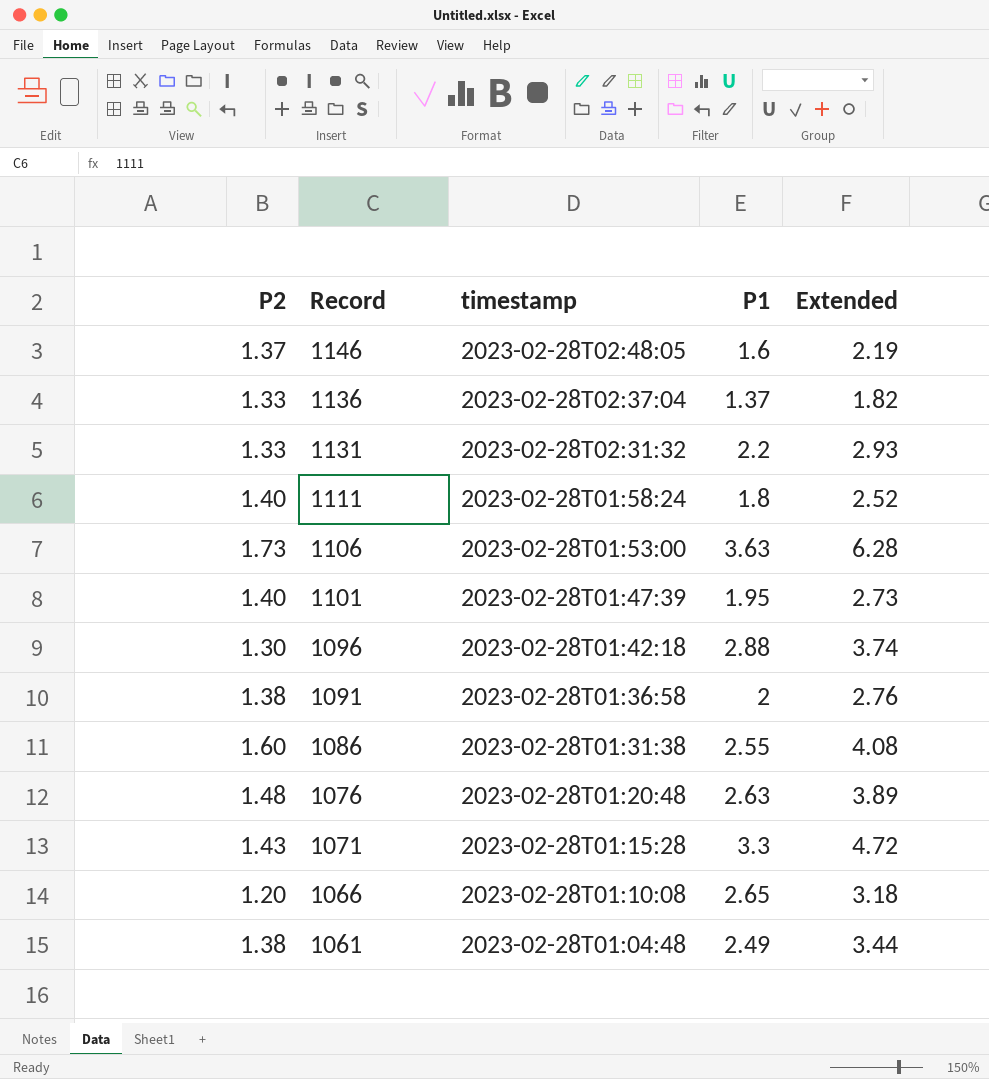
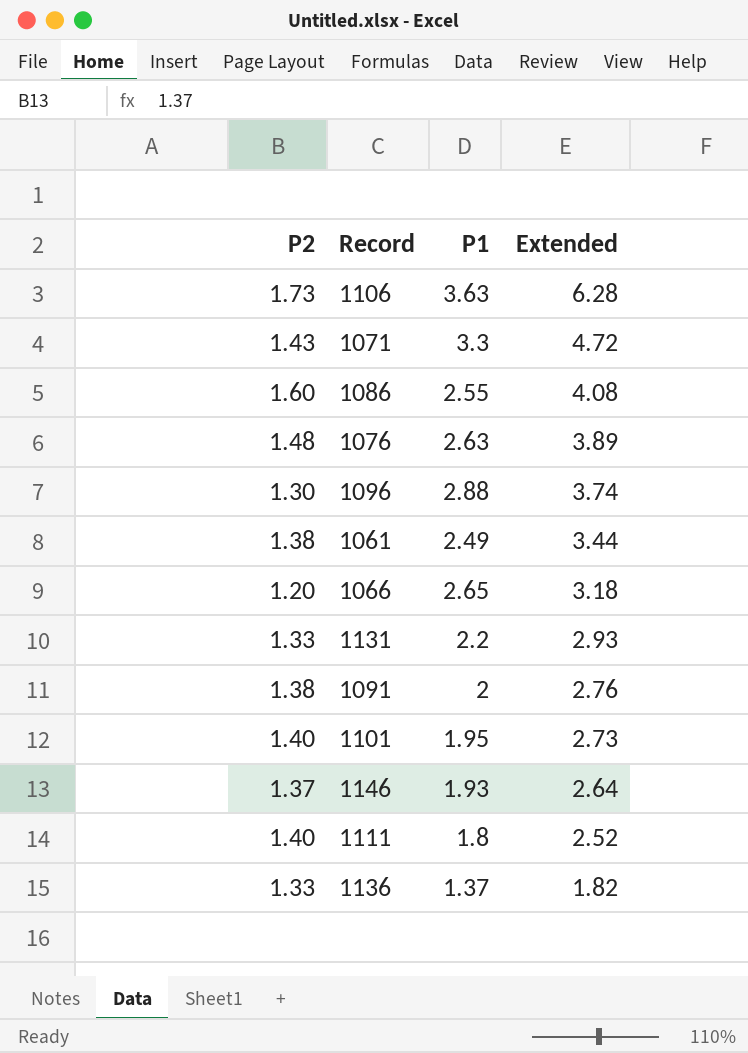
row order: Record descending -> Extended descending
column timestamp | position: 3 -> none
1146 | P1: 1.6 -> 1.93
1146 | Extended: 2.19 -> 2.64

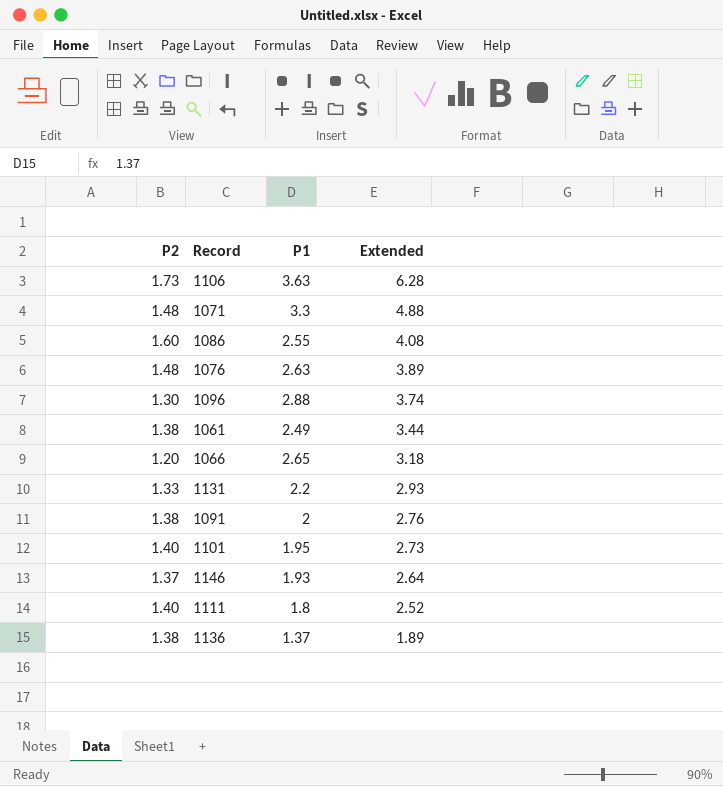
1071 | P2: 1.43 -> 1.48
1071 | Extended: 4.72 -> 4.88
1136 | P2: 1.33 -> 1.38
1136 | Extended: 1.82 -> 1.89

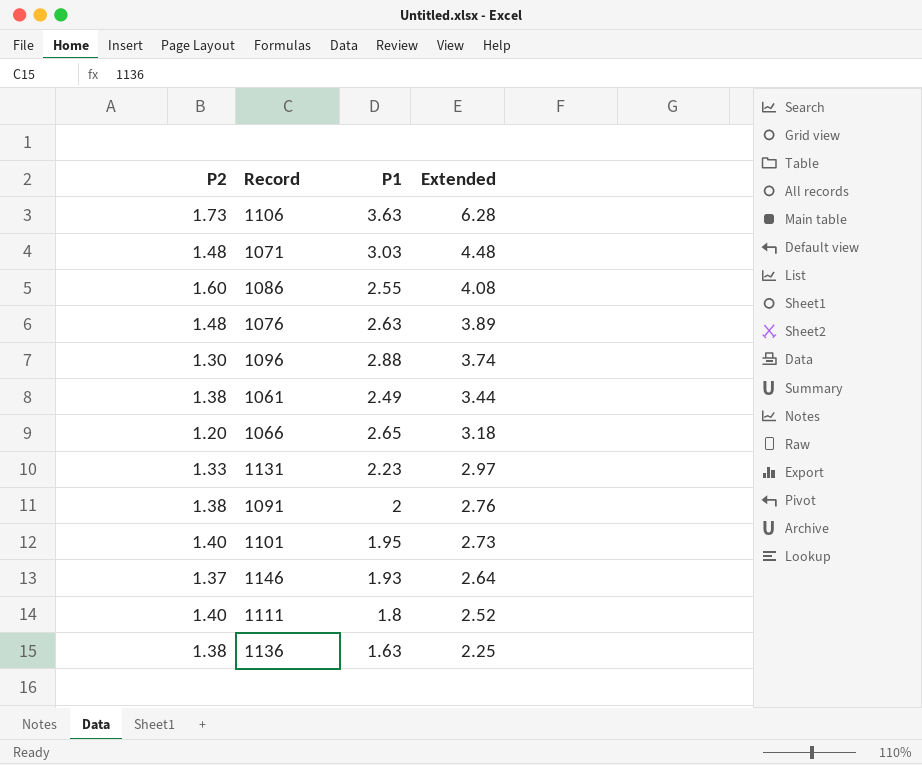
1071 | P1: 3.3 -> 3.03
1071 | Extended: 4.88 -> 4.48
1131 | P1: 2.2 -> 2.23
1131 | Extended: 2.93 -> 2.97
1136 | P1: 1.37 -> 1.63
1136 | Extended: 1.89 -> 2.25

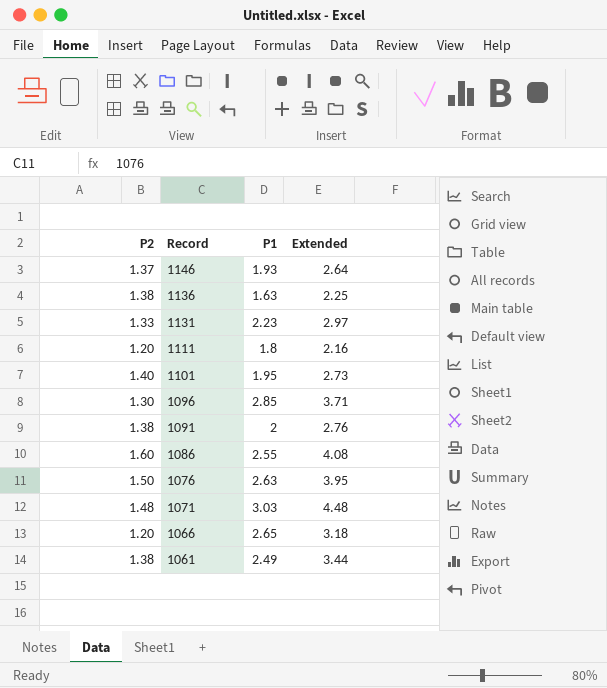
row order: Extended descending -> Record descending
row 1106: 1.73 | 3.63 | 6.28 -> none
1111 | P2: 1.40 -> 1.20
1111 | Extended: 2.52 -> 2.16
1096 | P1: 2.88 -> 2.85
1096 | Extended: 3.74 -> 3.71
1076 | P2: 1.48 -> 1.50
1076 | Extended: 3.89 -> 3.95

